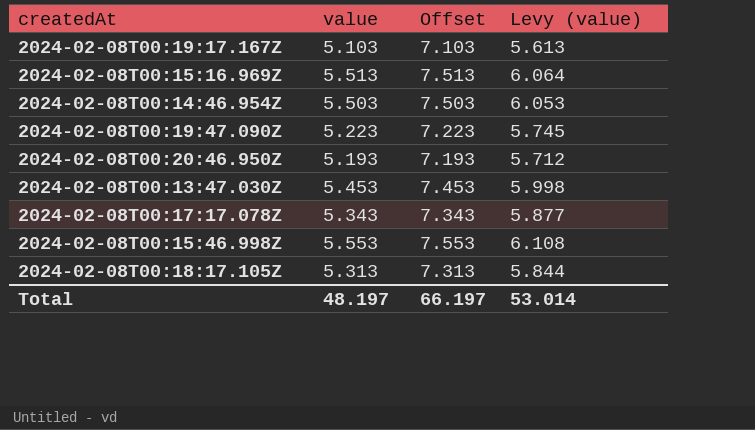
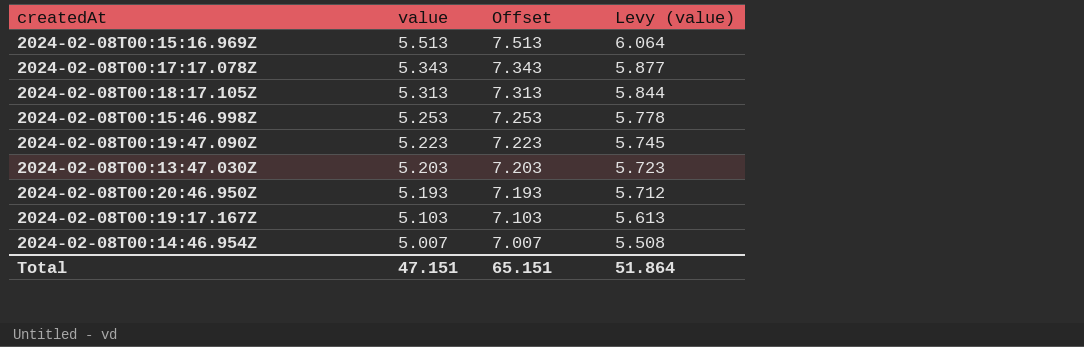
row order: none -> value descending
2024-02-08T00:15:46.998Z | value: 5.553 -> 5.253
2024-02-08T00:15:46.998Z | Offset: 7.553 -> 7.253
2024-02-08T00:15:46.998Z | Levy (value): 6.108 -> 5.778
2024-02-08T00:13:47.030Z | value: 5.453 -> 5.203
2024-02-08T00:13:47.030Z | Offset: 7.453 -> 7.203
2024-02-08T00:13:47.030Z | Levy (value): 5.998 -> 5.723
2024-02-08T00:14:46.954Z | value: 5.503 -> 5.007
2024-02-08T00:14:46.954Z | Offset: 7.503 -> 7.007
2024-02-08T00:14:46.954Z | Levy (value): 6.053 -> 5.508
Total | value: 48.197 -> 47.151
Total | Offset: 66.197 -> 65.151
Total | Levy (value): 53.014 -> 51.864

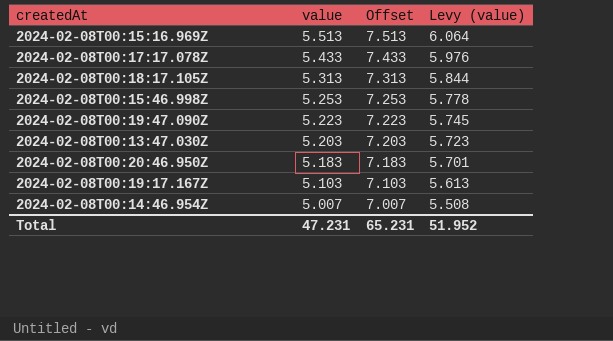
2024-02-08T00:17:17.078Z | value: 5.343 -> 5.433
2024-02-08T00:17:17.078Z | Offset: 7.343 -> 7.433
2024-02-08T00:17:17.078Z | Levy (value): 5.877 -> 5.976
2024-02-08T00:20:46.950Z | value: 5.193 -> 5.183
2024-02-08T00:20:46.950Z | Offset: 7.193 -> 7.183
2024-02-08T00:20:46.950Z | Levy (value): 5.712 -> 5.701
Total | value: 47.151 -> 47.231
Total | Offset: 65.151 -> 65.231
Total | Levy (value): 51.864 -> 51.952

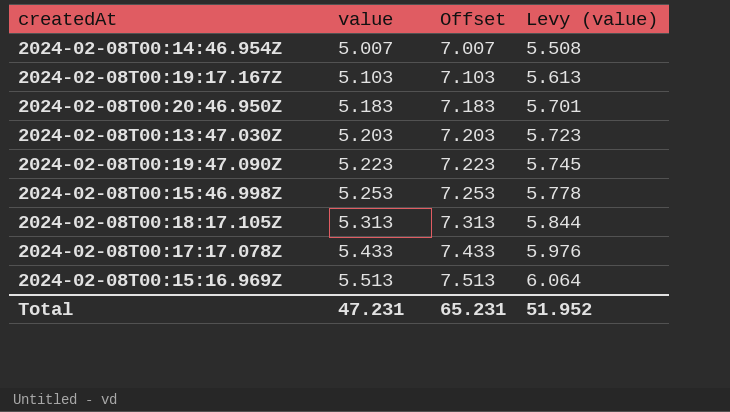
row order: value descending -> value ascending

